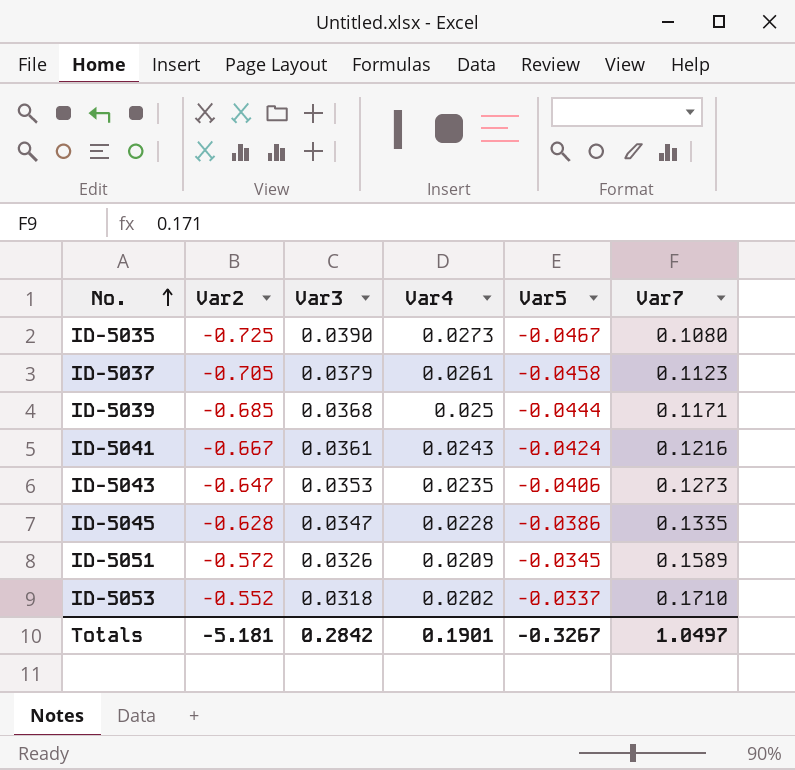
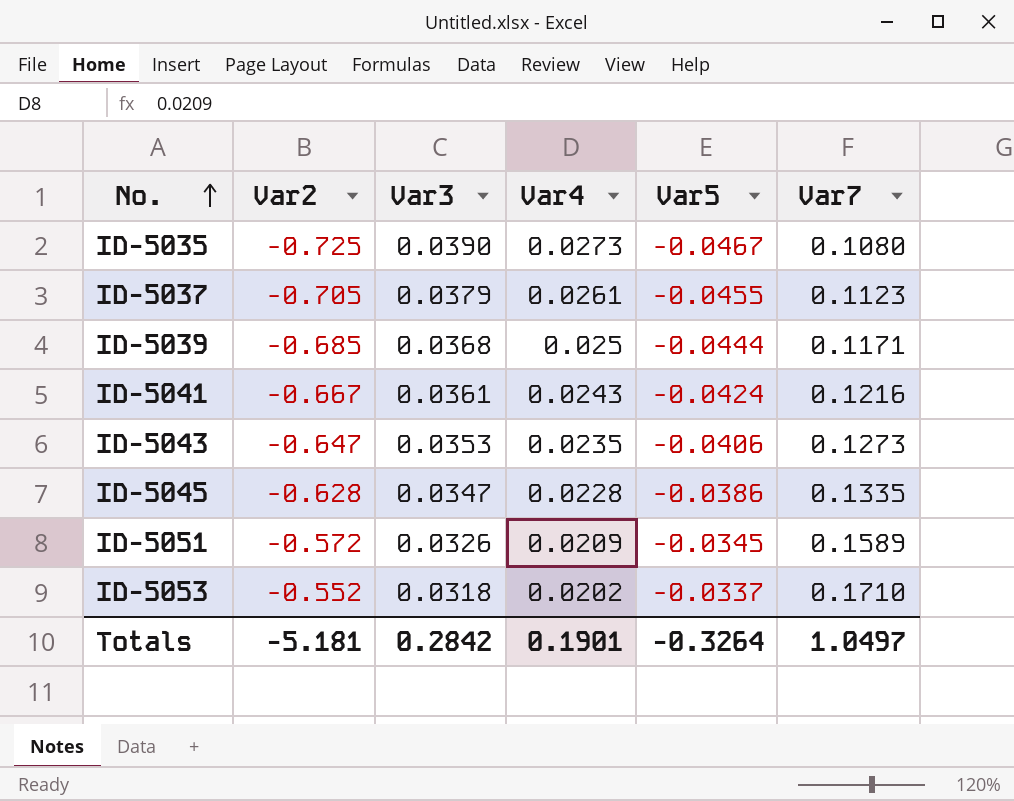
ID-5037 | Var5: -0.0458 -> -0.0455
Totals | Var5: -0.3267 -> -0.3264

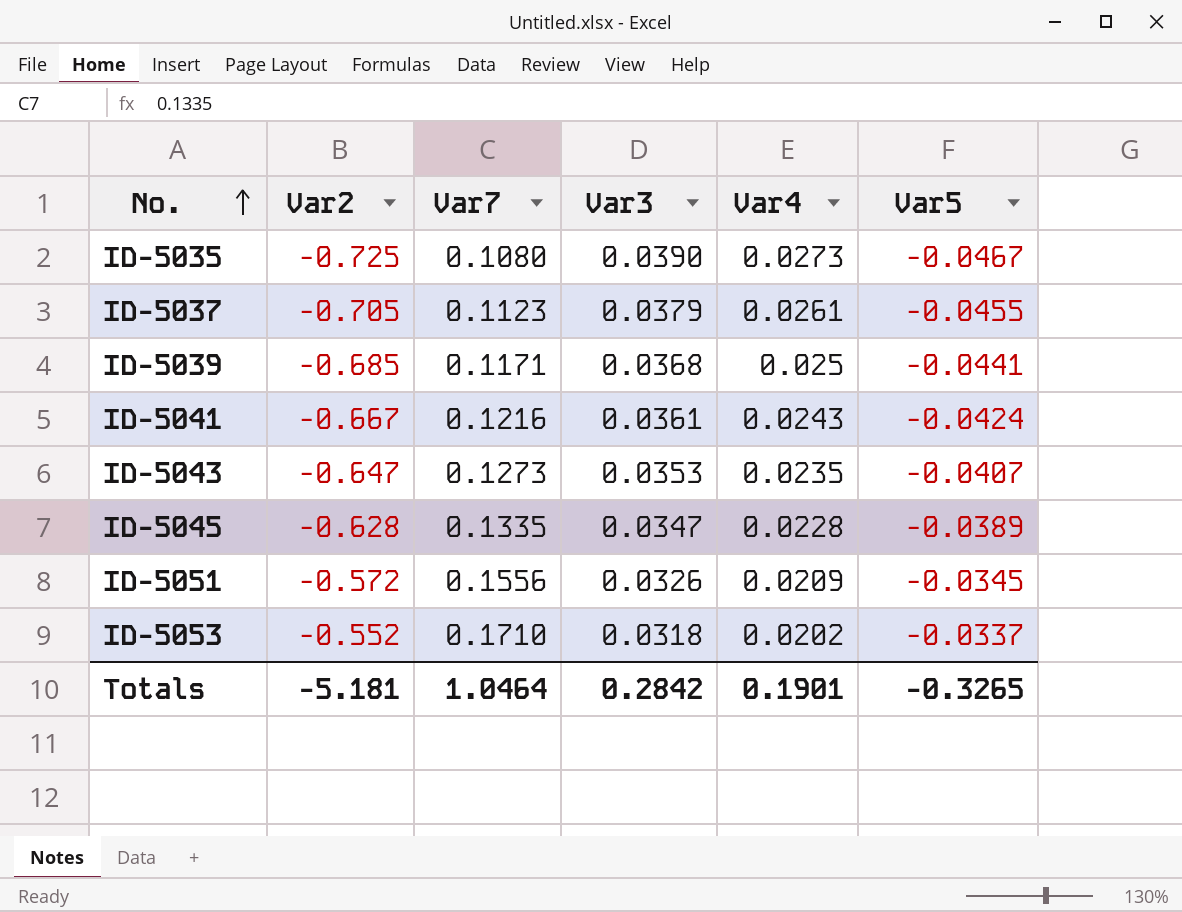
column Var7 | position: 6 -> 3
ID-5039 | Var5: -0.0444 -> -0.0441
ID-5043 | Var5: -0.0406 -> -0.0407
ID-5045 | Var5: -0.0386 -> -0.0389
ID-5051 | Var7: 0.1589 -> 0.1556
Totals | Var7: 1.0497 -> 1.0464
Totals | Var5: -0.3264 -> -0.3265

